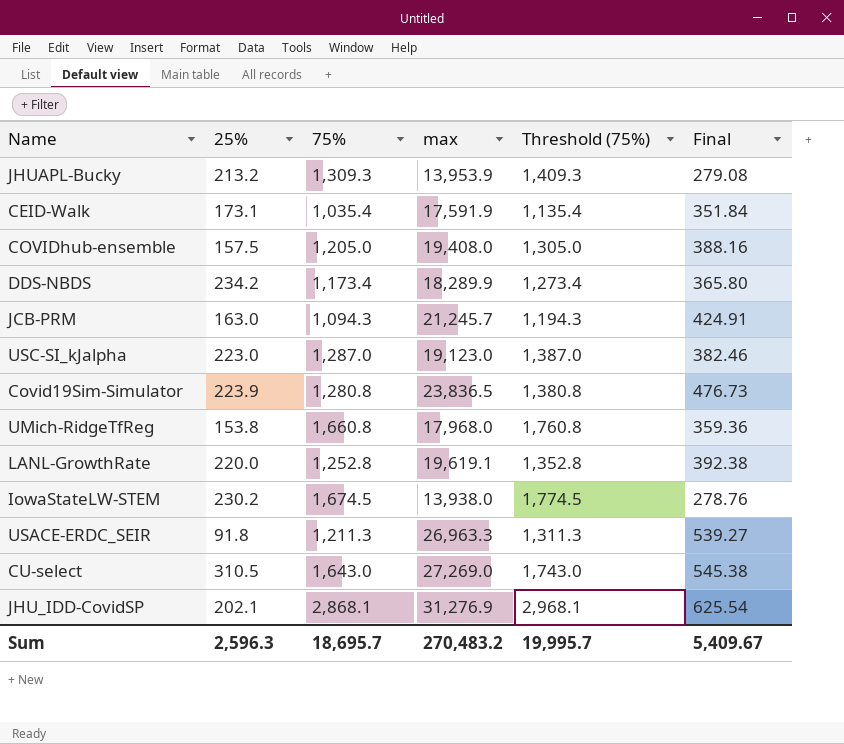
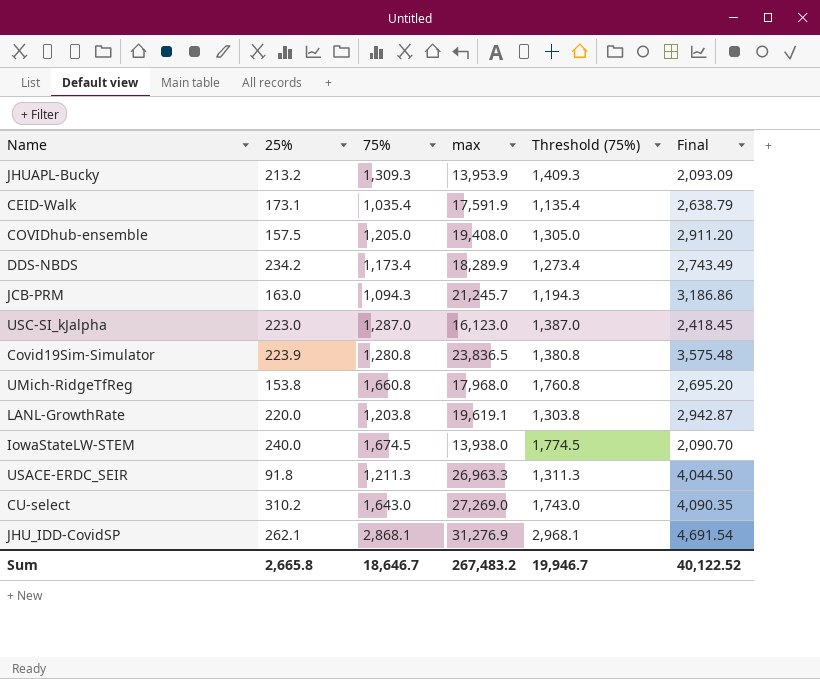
column Final | formula: [max] * 0.02 -> [max] * 0.15
USC-SI_kJalpha | max: 19,123.0 -> 16,123.0
LANL-GrowthRate | 75%: 1,252.8 -> 1,203.8
LANL-GrowthRate | Threshold (75%): 1,352.8 -> 1,303.8
IowaStateLW-STEM | 25%: 230.2 -> 240.0
CU-select | 25%: 310.5 -> 310.2
JHU_IDD-CovidSP | 25%: 202.1 -> 262.1
Sum | 25%: 2,596.3 -> 2,665.8
Sum | 75%: 18,695.7 -> 18,646.7
Sum | max: 270,483.2 -> 267,483.2
Sum | Threshold (75%): 19,995.7 -> 19,946.7
Sum | Final: 5,409.67 -> 40,122.52

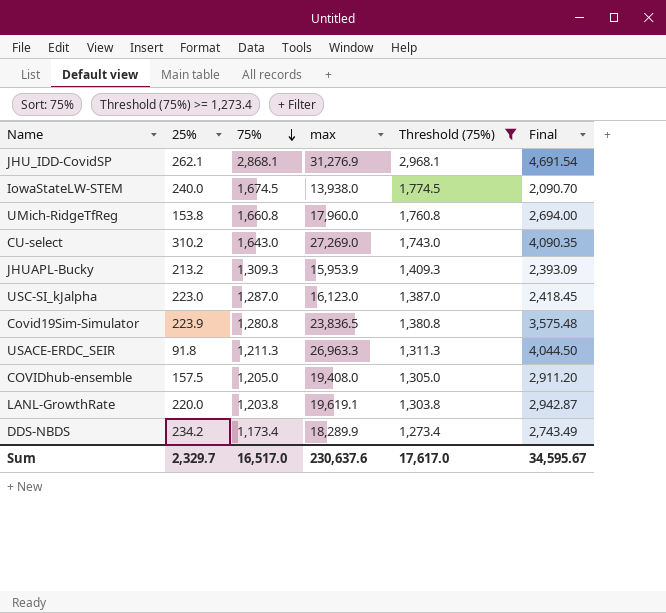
filter: none -> Threshold (75%) >= 1,273.4
row order: none -> 75% descending
UMich-RidgeTfReg | max: 17,968.0 -> 17,960.0
UMich-RidgeTfReg | Final: 2,695.20 -> 2,694.00
JHUAPL-Bucky | max: 13,953.9 -> 15,953.9
JHUAPL-Bucky | Final: 2,093.09 -> 2,393.09
Sum | 25%: 2,665.8 -> 2,329.7
Sum | 75%: 18,646.7 -> 16,517.0
Sum | max: 267,483.2 -> 230,637.6
Sum | Threshold (75%): 19,946.7 -> 17,617.0
Sum | Final: 40,122.52 -> 34,595.67

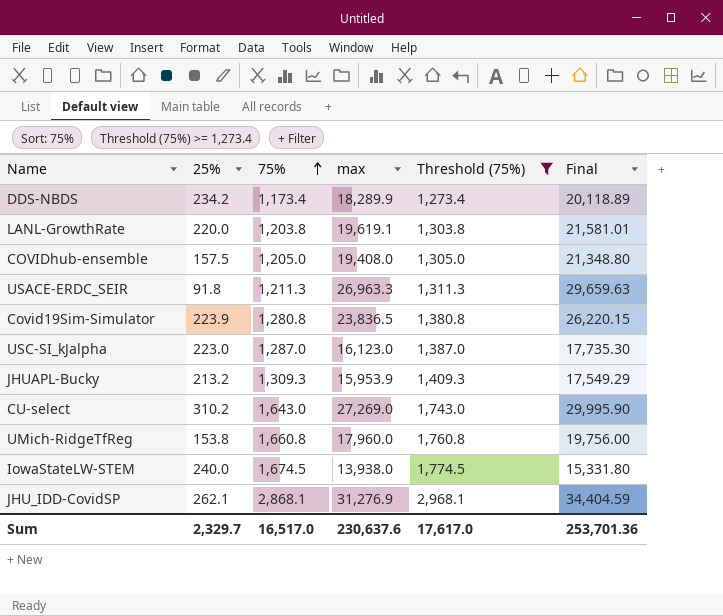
row order: 75% descending -> 75% ascending
column Final | formula: [max] * 0.15 -> [max] * 1.1
Sum | Final: 34,595.67 -> 253,701.36

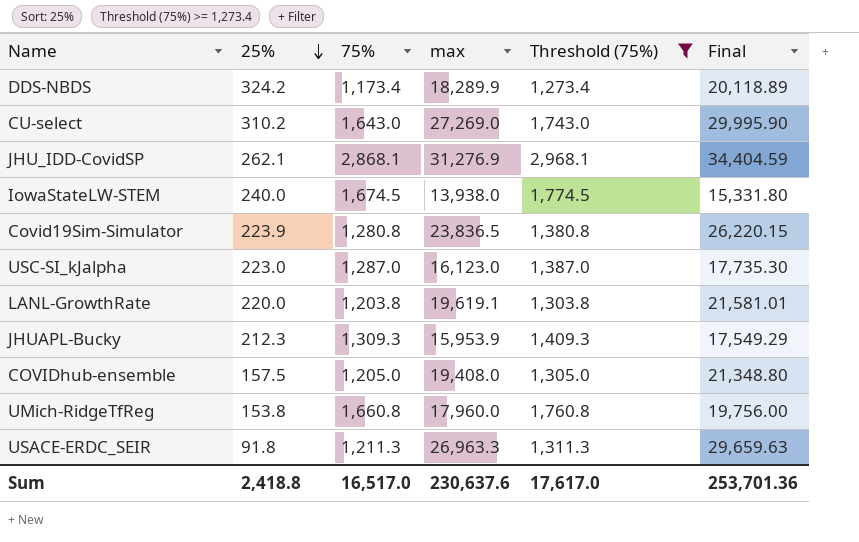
row order: 75% ascending -> 25% descending
DDS-NBDS | 25%: 234.2 -> 324.2
JHUAPL-Bucky | 25%: 213.2 -> 212.3
Sum | 25%: 2,329.7 -> 2,418.8

